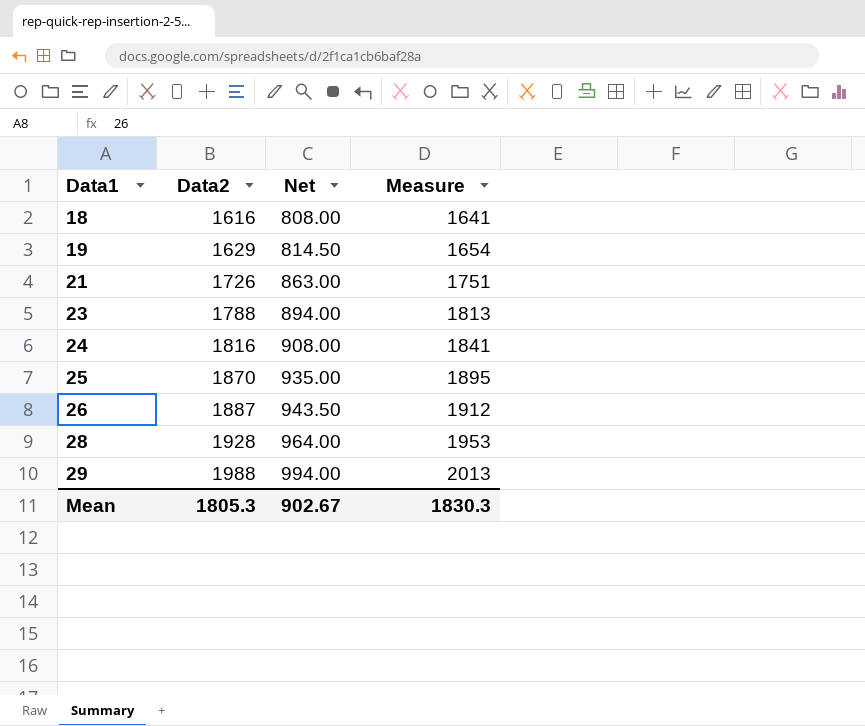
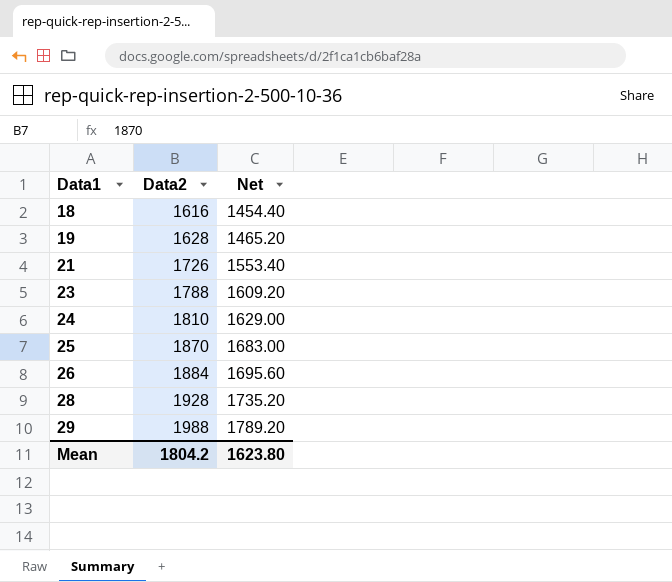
column Measure | formula: [Data2] + 25 -> none
column Net | formula: [Data2] * 0.5 -> [Data2] * 0.9
19 | Data2: 1629 -> 1628
24 | Data2: 1816 -> 1810
26 | Data2: 1887 -> 1884
Mean | Data2: 1805.3 -> 1804.2
Mean | Net: 902.67 -> 1623.80

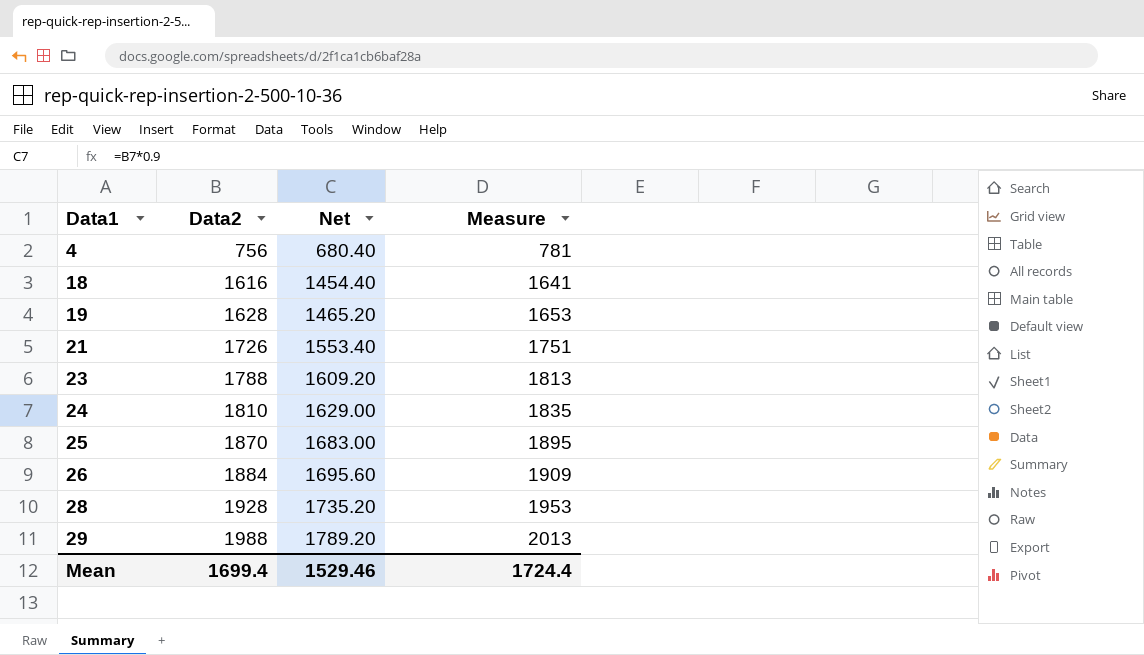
column Measure | formula: none -> [Data2] + 25
row 4: none -> 756 | 680.40 | 781
Mean | Data2: 1804.2 -> 1699.4
Mean | Net: 1623.80 -> 1529.46

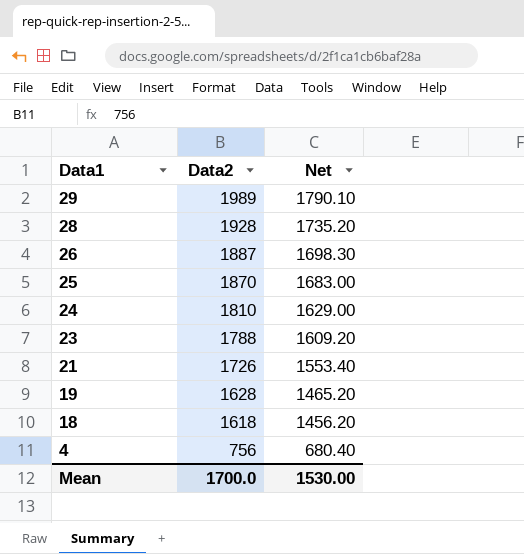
row order: Data1 ascending -> Data1 descending
column Measure | formula: [Data2] + 25 -> none
29 | Data2: 1988 -> 1989
29 | Net: 1789.20 -> 1790.10
26 | Data2: 1884 -> 1887
26 | Net: 1695.60 -> 1698.30
18 | Data2: 1616 -> 1618
18 | Net: 1454.40 -> 1456.20
Mean | Data2: 1699.4 -> 1700.0
Mean | Net: 1529.46 -> 1530.00

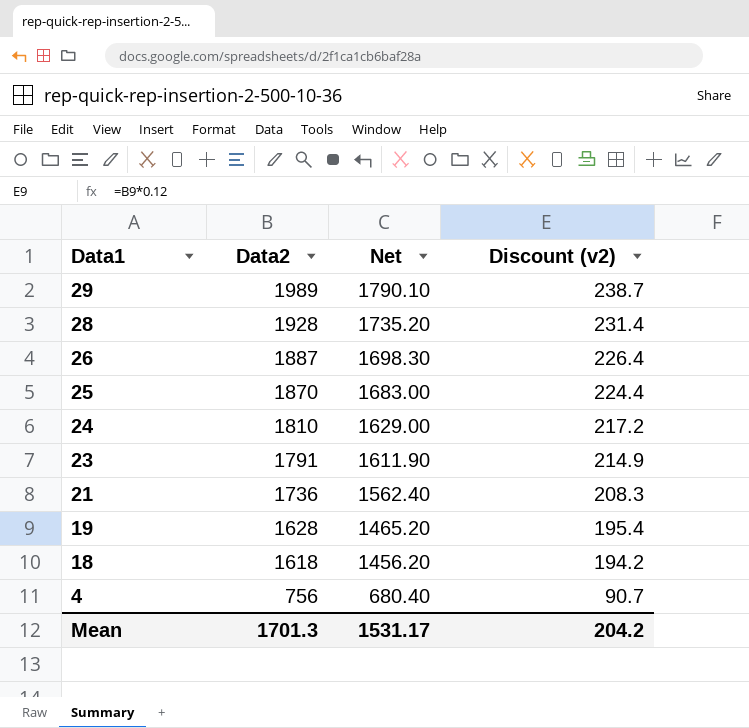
column Discount (v2) | formula: none -> [Data2] * 0.12
23 | Data2: 1788 -> 1791
23 | Net: 1609.20 -> 1611.90
21 | Data2: 1726 -> 1736
21 | Net: 1553.40 -> 1562.40
Mean | Data2: 1700.0 -> 1701.3
Mean | Net: 1530.00 -> 1531.17

